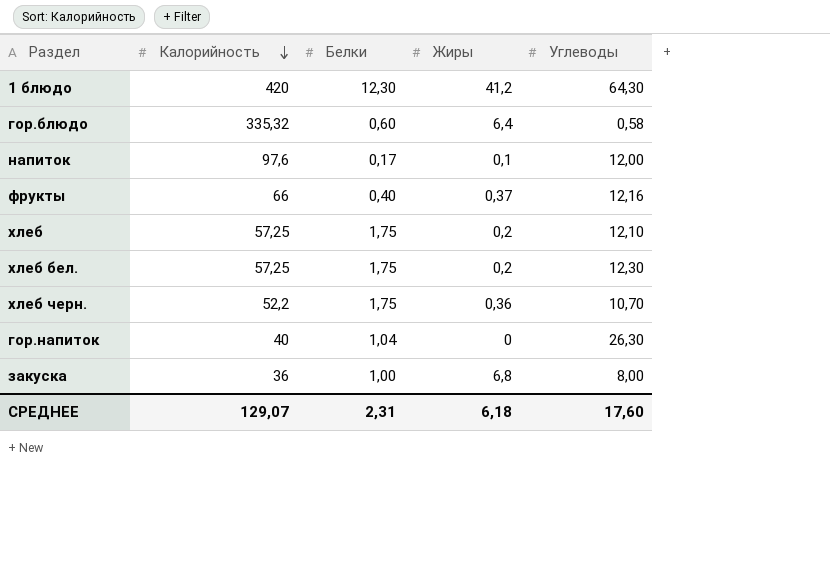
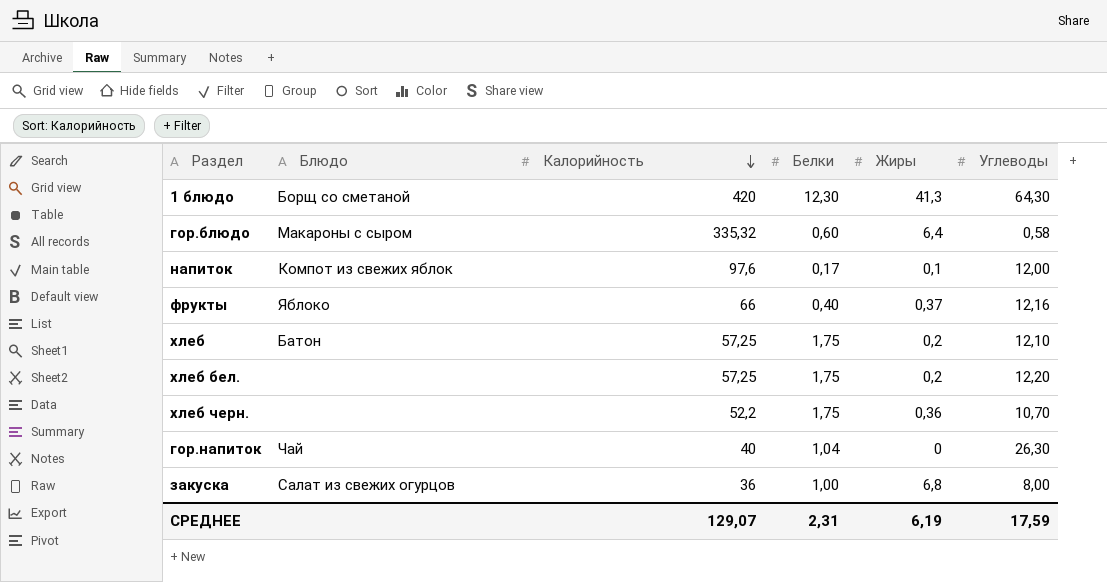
column Блюдо | position: none -> 2
1 блюдо | Жиры: 41,2 -> 41,3
хлеб бел. | Углеводы: 12,30 -> 12,20
СРЕДНЕЕ | Жиры: 6,18 -> 6,19
СРЕДНЕЕ | Углеводы: 17,60 -> 17,59

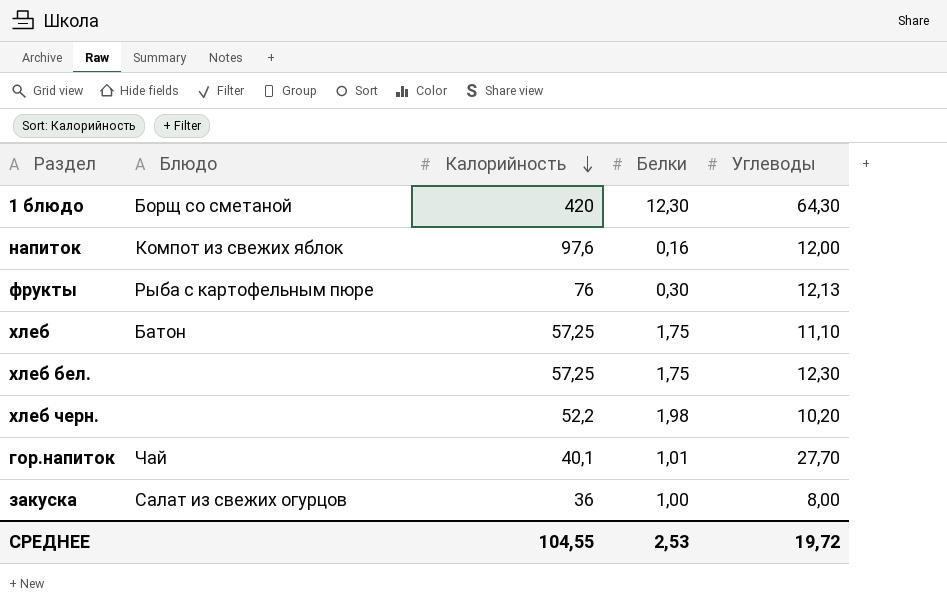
column Жиры | position: 5 -> none
row гор.блюдо: Макароны с сыром | 335,32 | 0,60 | 6,4 | 0,58 -> none
напиток | Белки: 0,17 -> 0,16
фрукты | Блюдо: Яблоко -> Рыба с картофельным пюре
фрукты | Калорийность: 66 -> 76
фрукты | Белки: 0,40 -> 0,30
фрукты | Углеводы: 12,16 -> 12,13
хлеб | Углеводы: 12,10 -> 11,10
хлеб бел. | Углеводы: 12,20 -> 12,30
хлеб черн. | Белки: 1,75 -> 1,98
хлеб черн. | Углеводы: 10,70 -> 10,20
гор.напиток | Калорийность: 40 -> 40,1
гор.напиток | Белки: 1,04 -> 1,01
гор.напиток | Углеводы: 26,30 -> 27,70
СРЕДНЕЕ | Калорийность: 129,07 -> 104,55
СРЕДНЕЕ | Белки: 2,31 -> 2,53
СРЕДНЕЕ | Углеводы: 17,59 -> 19,72

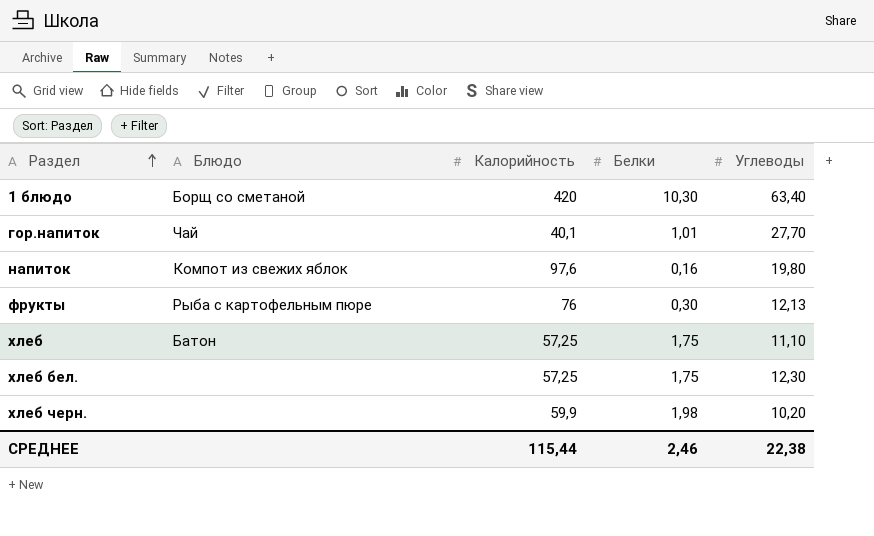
row order: Калорийность descending -> Раздел ascending
row закуска: Салат из свежих огурцов | 36 | 1,00 | 8,00 -> none
1 блюдо | Белки: 12,30 -> 10,30
1 блюдо | Углеводы: 64,30 -> 63,40
напиток | Углеводы: 12,00 -> 19,80
хлеб черн. | Калорийность: 52,2 -> 59,9
СРЕДНЕЕ | Калорийность: 104,55 -> 115,44
СРЕДНЕЕ | Белки: 2,53 -> 2,46
СРЕДНЕЕ | Углеводы: 19,72 -> 22,38

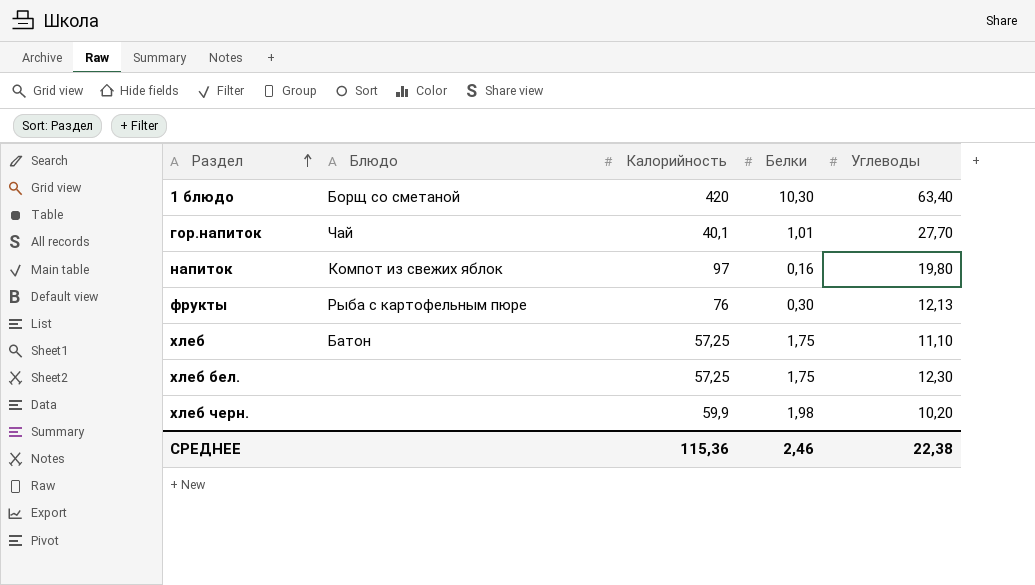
напиток | Калорийность: 97,6 -> 97
СРЕДНЕЕ | Калорийность: 115,44 -> 115,36

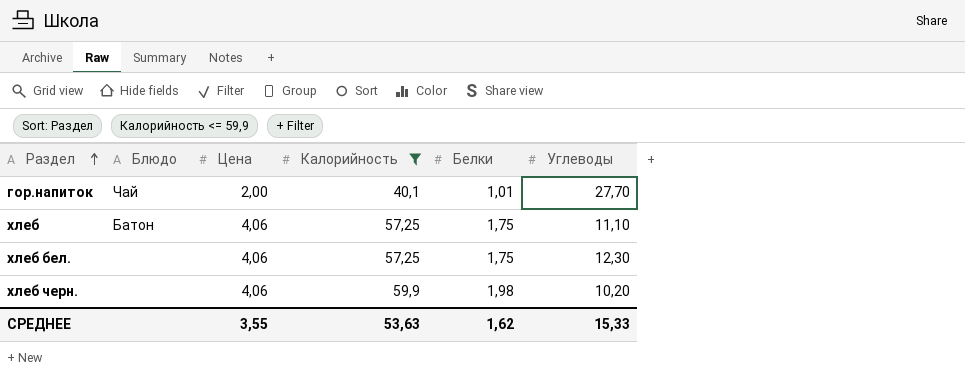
filter: none -> Калорийность <= 59,9
column Цена | position: none -> 3
СРЕДНЕЕ | Калорийность: 115,36 -> 53,63
СРЕДНЕЕ | Белки: 2,46 -> 1,62
СРЕДНЕЕ | Углеводы: 22,38 -> 15,33

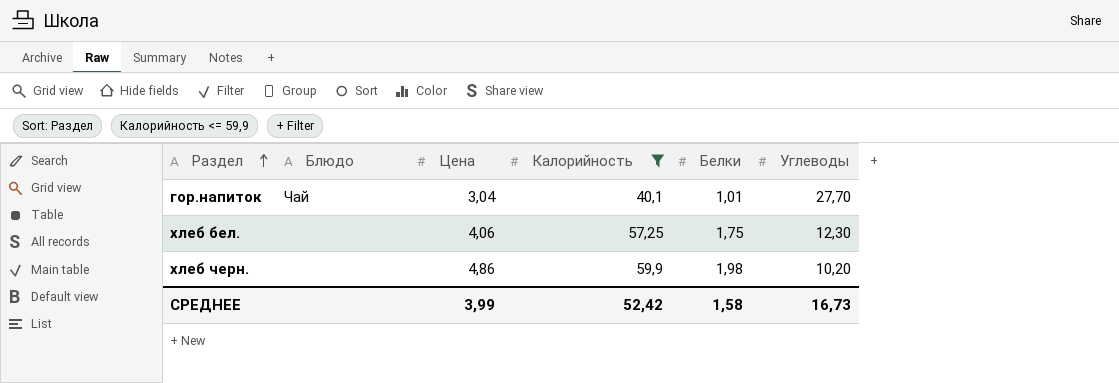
row хлеб: Батон | 4,06 | 57,25 | 1,75 | 11,10 -> none
гор.напиток | Цена: 2,00 -> 3,04
хлеб черн. | Цена: 4,06 -> 4,86
СРЕДНЕЕ | Цена: 3,55 -> 3,99
СРЕДНЕЕ | Калорийность: 53,63 -> 52,42
СРЕДНЕЕ | Белки: 1,62 -> 1,58
СРЕДНЕЕ | Углеводы: 15,33 -> 16,73

